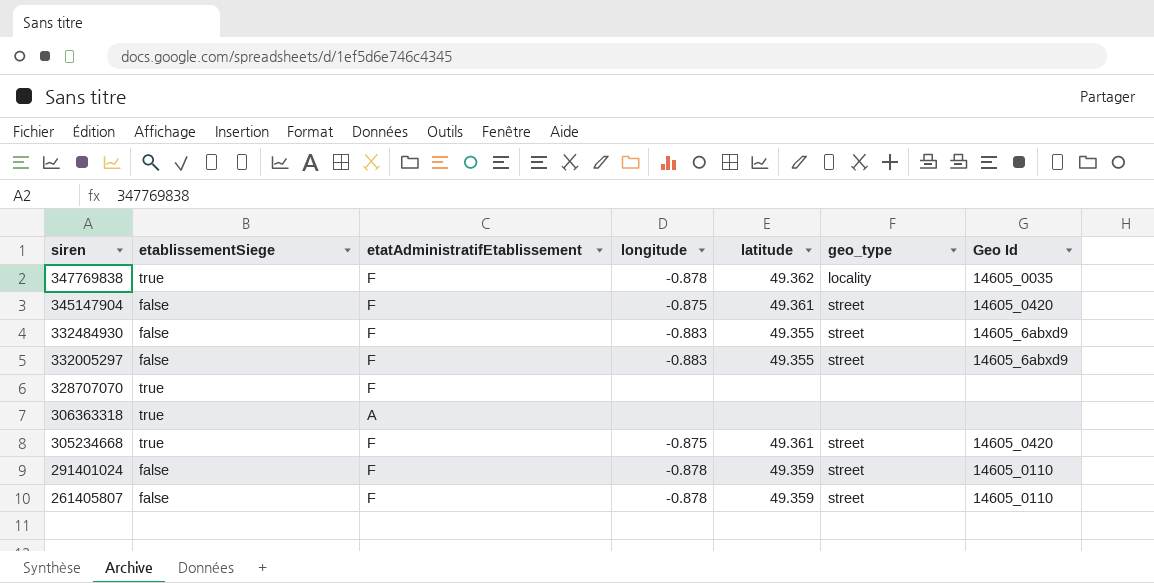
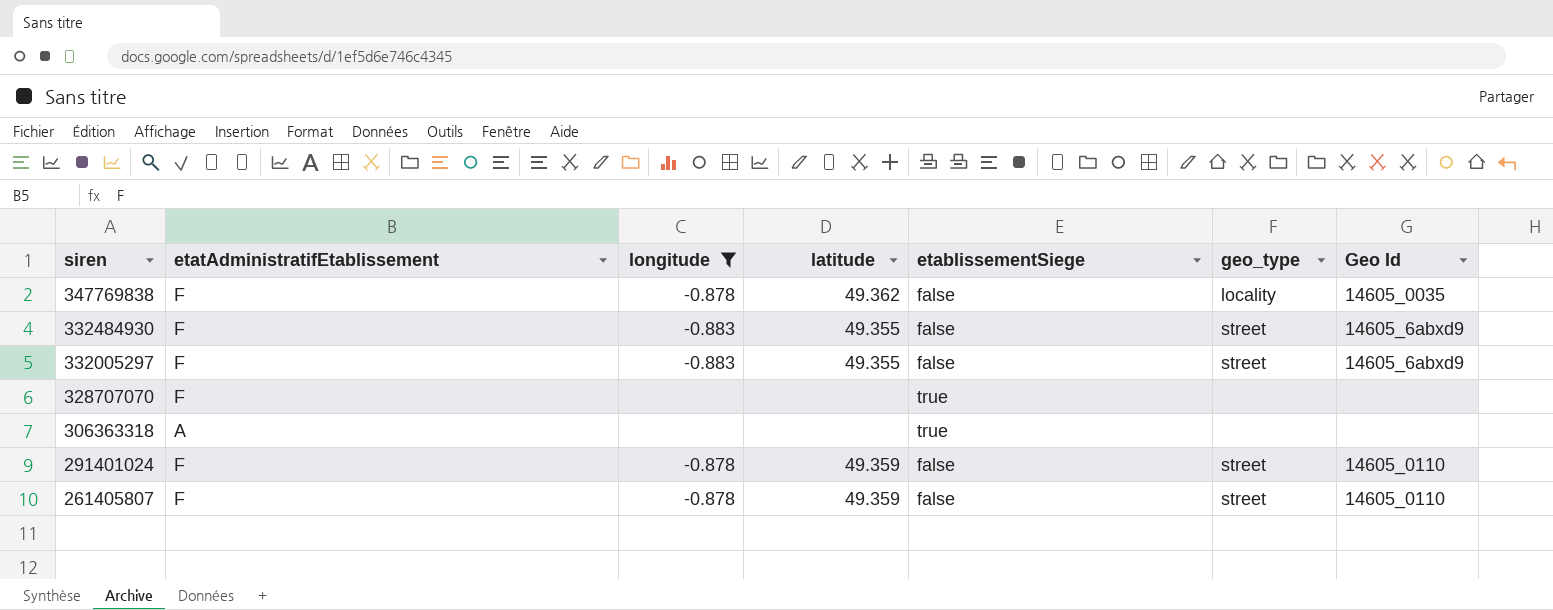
filter: none -> longitude != -0.875
column etablissementSiege | position: 2 -> 5
347769838 | etablissementSiege: true -> false

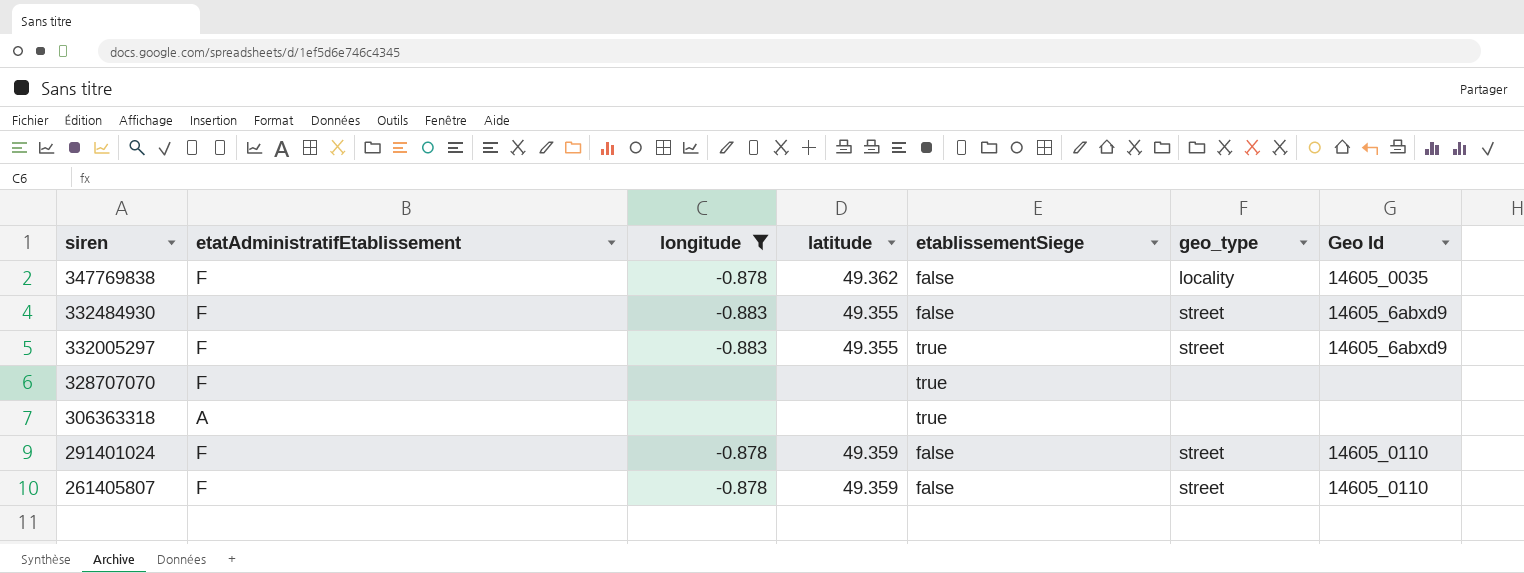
332005297 | etablissementSiege: false -> true

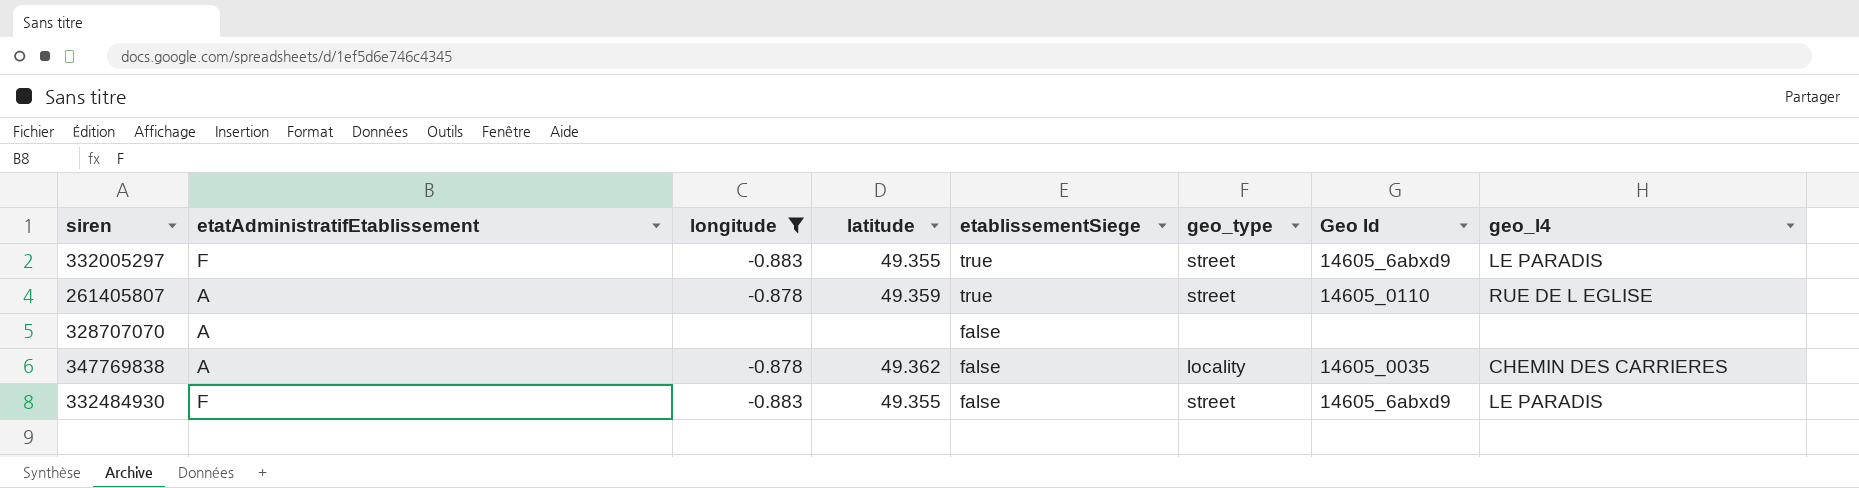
row order: siren descending -> etablissementSiege descending
column geo_l4 | position: none -> 8
row 306363318: A | none | none | true | none | none -> none
row 291401024: F | -0.878 | 49.359 | false | street | 14605_0110 -> none
261405807 | etatAdministratifEtablissement: F -> A
261405807 | etablissementSiege: false -> true
328707070 | etatAdministratifEtablissement: F -> A
328707070 | etablissementSiege: true -> false
347769838 | etatAdministratifEtablissement: F -> A

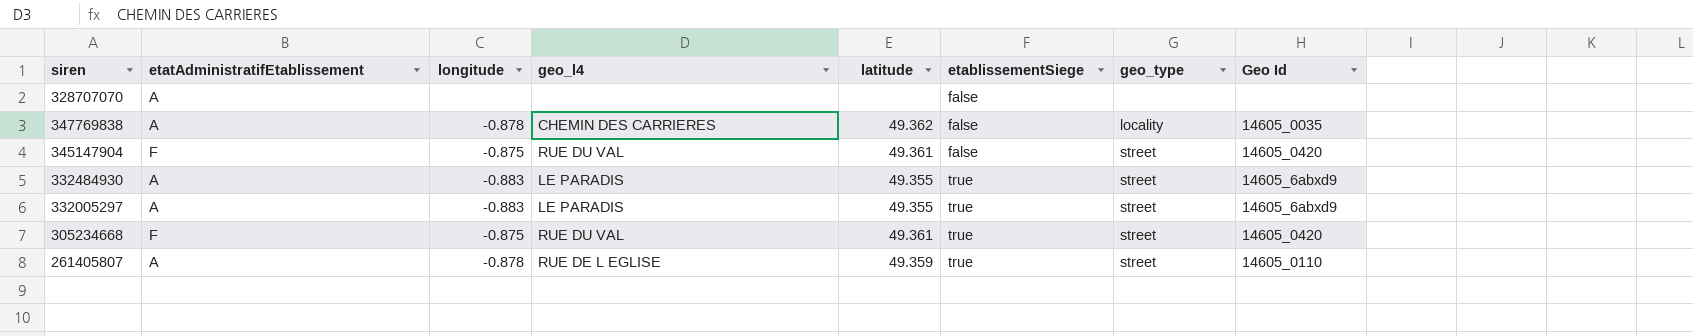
filter: longitude != -0.875 -> none
row order: etablissementSiege descending -> etablissementSiege ascending
column geo_l4 | position: 8 -> 4
332484930 | etatAdministratifEtablissement: F -> A
332484930 | etablissementSiege: false -> true
332005297 | etatAdministratifEtablissement: F -> A

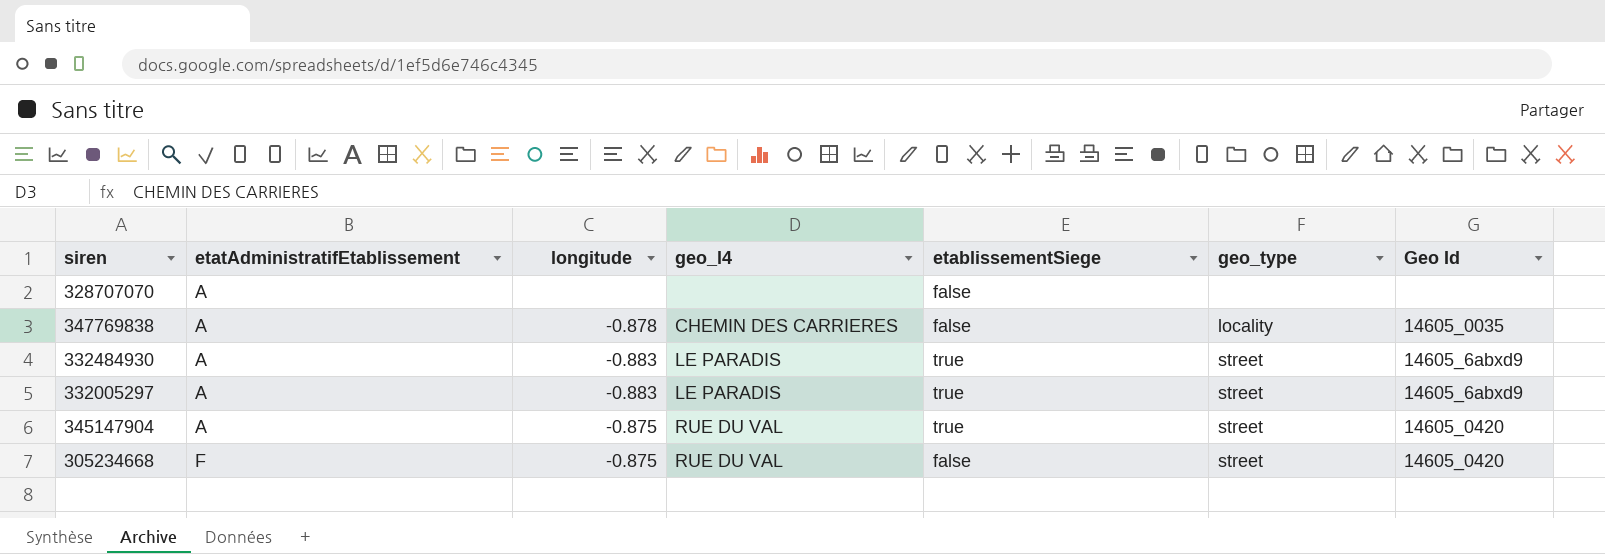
row order: etablissementSiege ascending -> etatAdministratifEtablissement ascending
column latitude | position: 5 -> none
row 261405807: A | -0.878 | RUE DE L EGLISE | 49.359 | true | street | 14605_0110 -> none
345147904 | etatAdministratifEtablissement: F -> A
345147904 | etablissementSiege: false -> true
305234668 | etablissementSiege: true -> false

